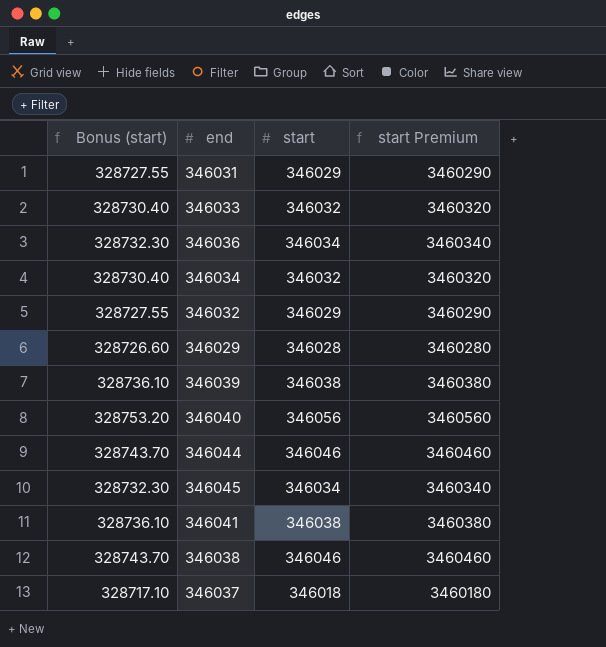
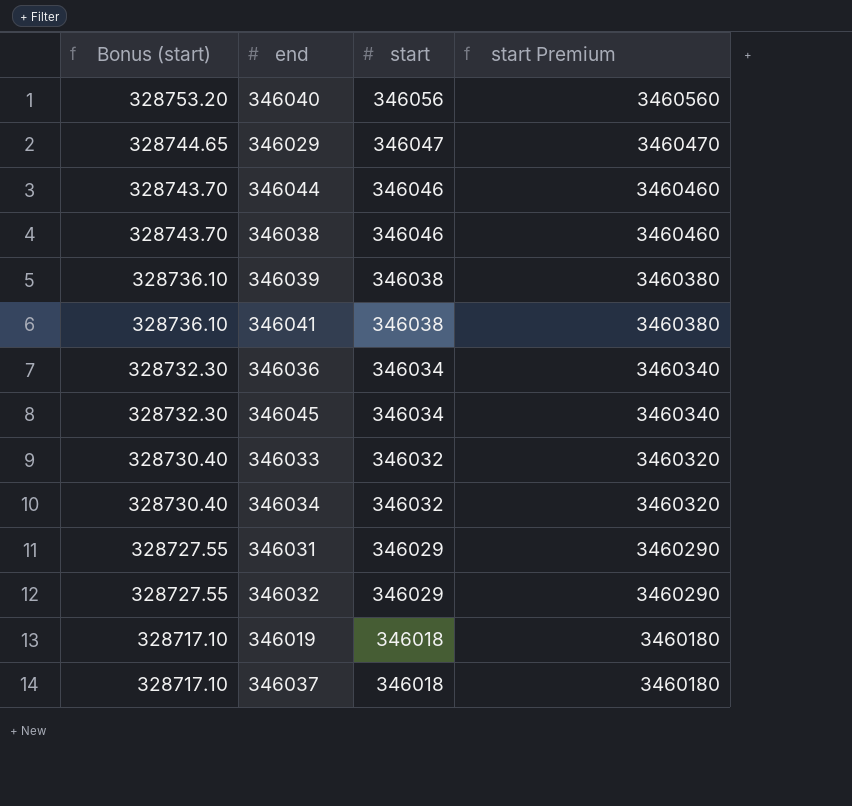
row order: none -> Bonus (start) descending
346029 | Bonus (start): 328726.60 -> 328744.65
346029 | start: 346028 -> 346047
346029 | start Premium: 3460280 -> 3460470
row 346019: none -> 328717.10 | 346018 | 3460180

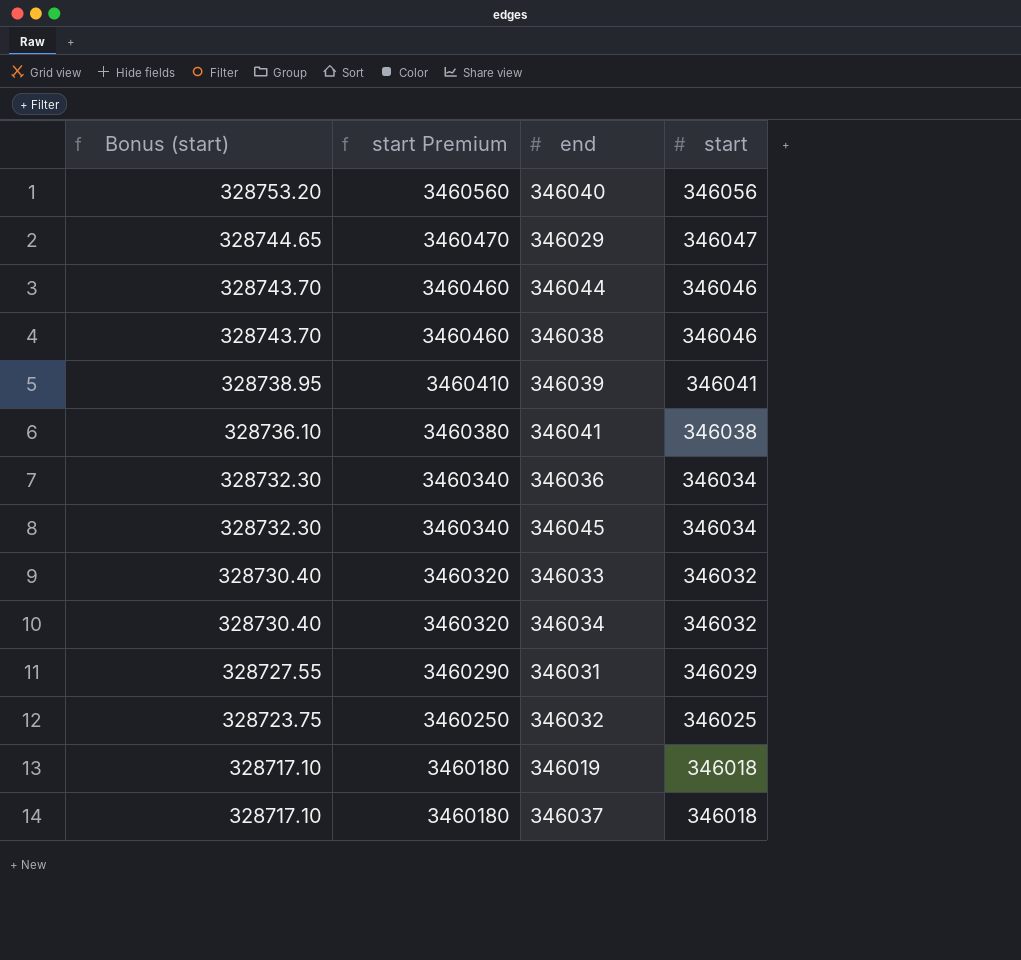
column start Premium | position: 4 -> 2
346039 | Bonus (start): 328736.10 -> 328738.95
346039 | start Premium: 3460380 -> 3460410
346039 | start: 346038 -> 346041
346032 | Bonus (start): 328727.55 -> 328723.75
346032 | start Premium: 3460290 -> 3460250
346032 | start: 346029 -> 346025

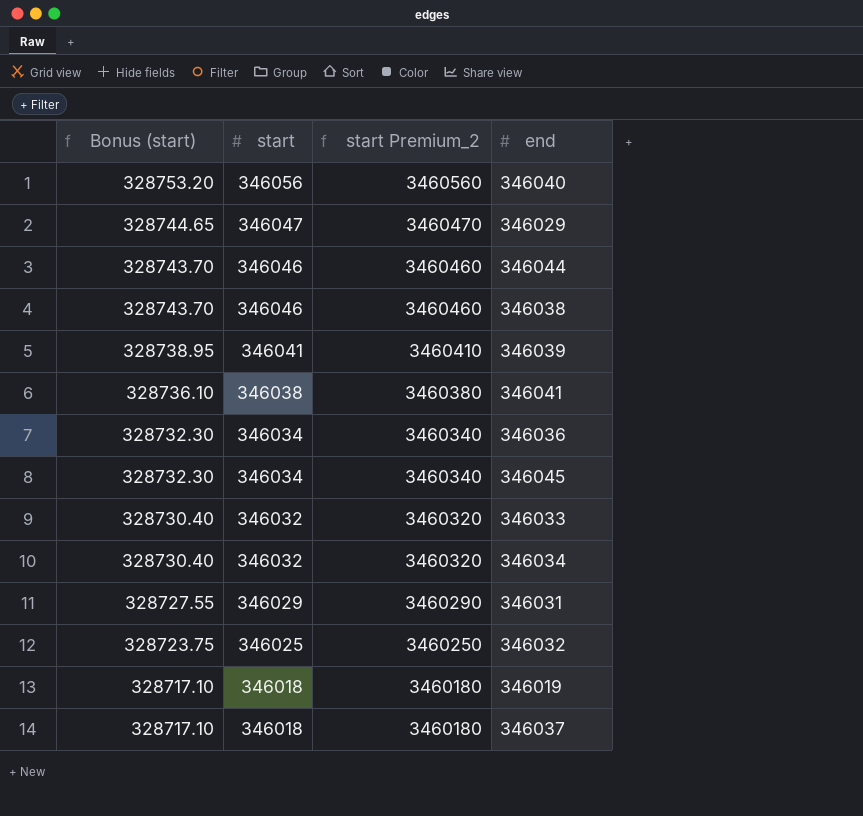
column start | position: 4 -> 2
column name: start Premium -> start Premium_2

